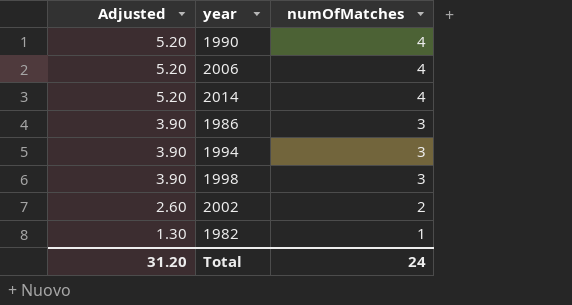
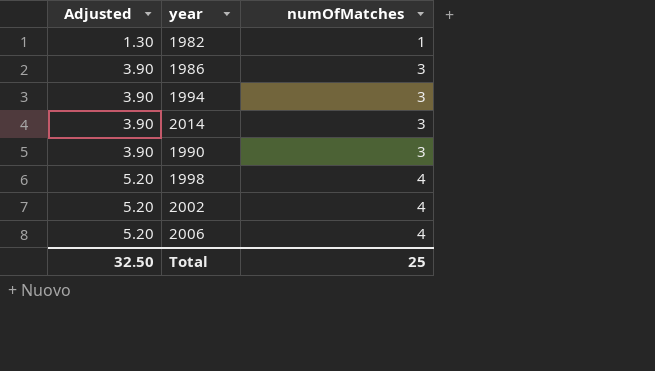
row order: Adjusted descending -> Adjusted ascending
2014 | Adjusted: 5.20 -> 3.90
2014 | numOfMatches: 4 -> 3
1990 | Adjusted: 5.20 -> 3.90
1990 | numOfMatches: 4 -> 3
1998 | Adjusted: 3.90 -> 5.20
1998 | numOfMatches: 3 -> 4
2002 | Adjusted: 2.60 -> 5.20
2002 | numOfMatches: 2 -> 4
Total | Adjusted: 31.20 -> 32.50
Total | numOfMatches: 24 -> 25

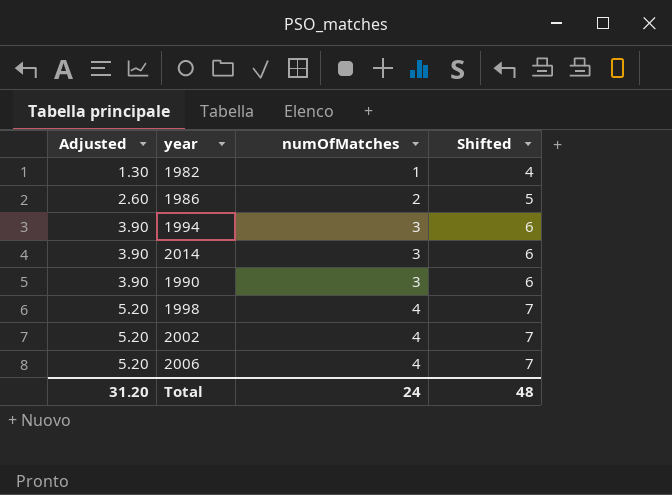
column Shifted | formula: none -> [numOfMatches] + 3
1986 | Adjusted: 3.90 -> 2.60
1986 | numOfMatches: 3 -> 2
Total | Adjusted: 32.50 -> 31.20
Total | numOfMatches: 25 -> 24

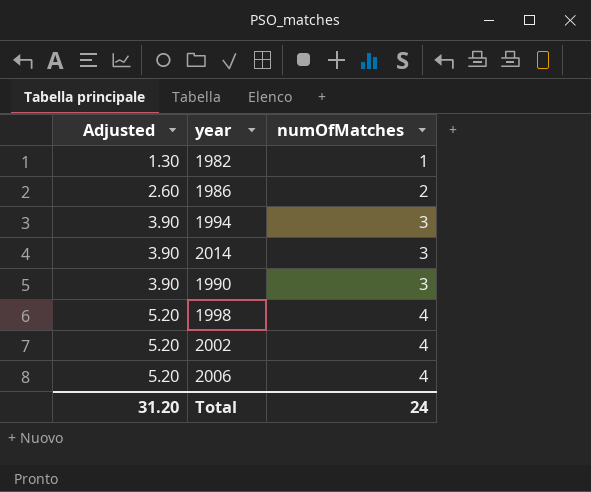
column Shifted | formula: [numOfMatches] + 3 -> none

